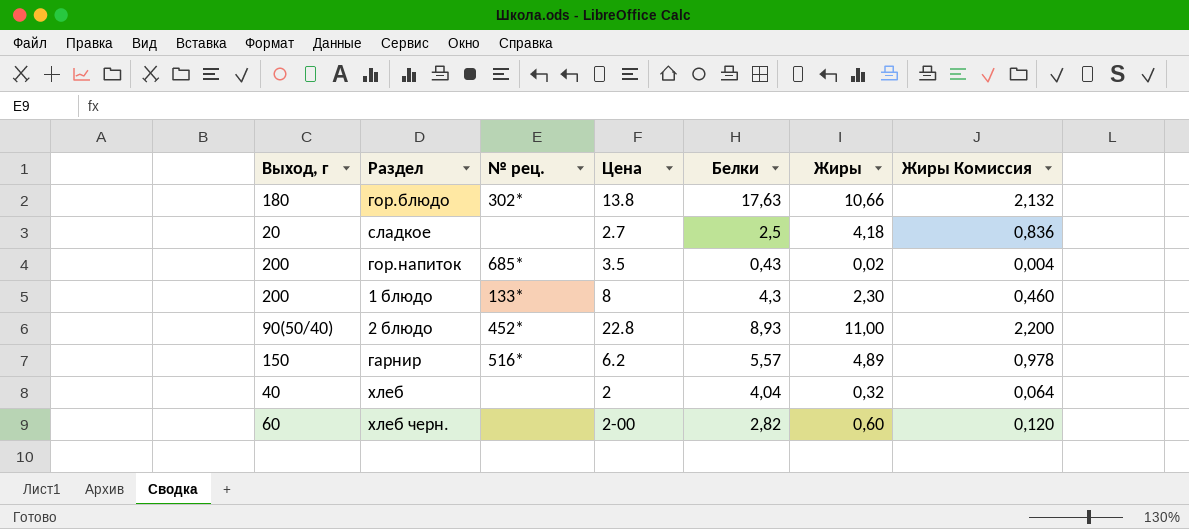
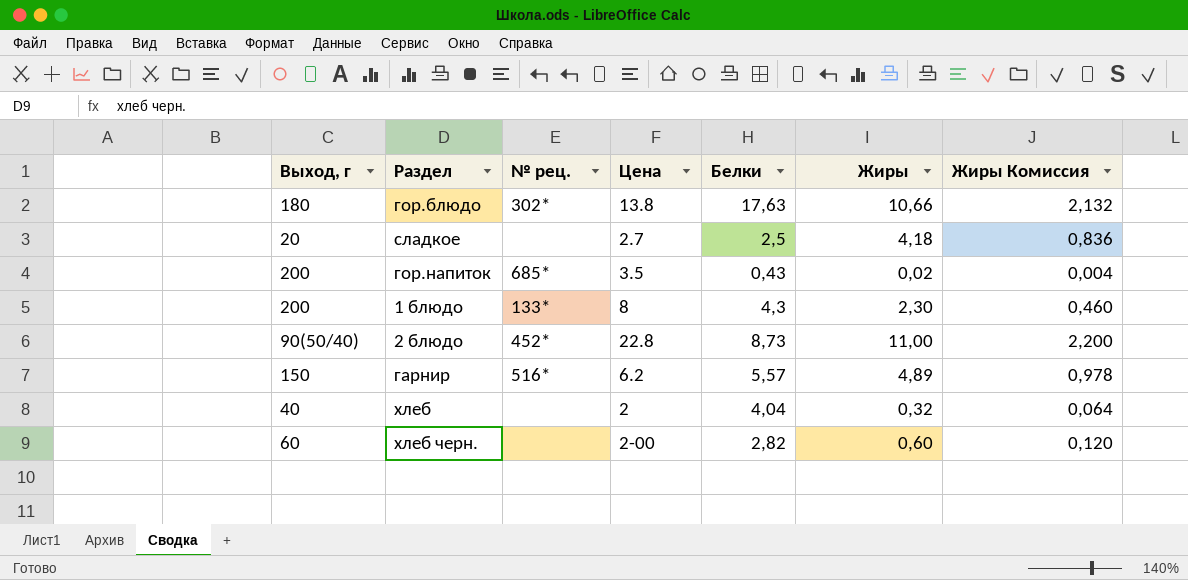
2 блюдо | Белки: 8,93 -> 8,73

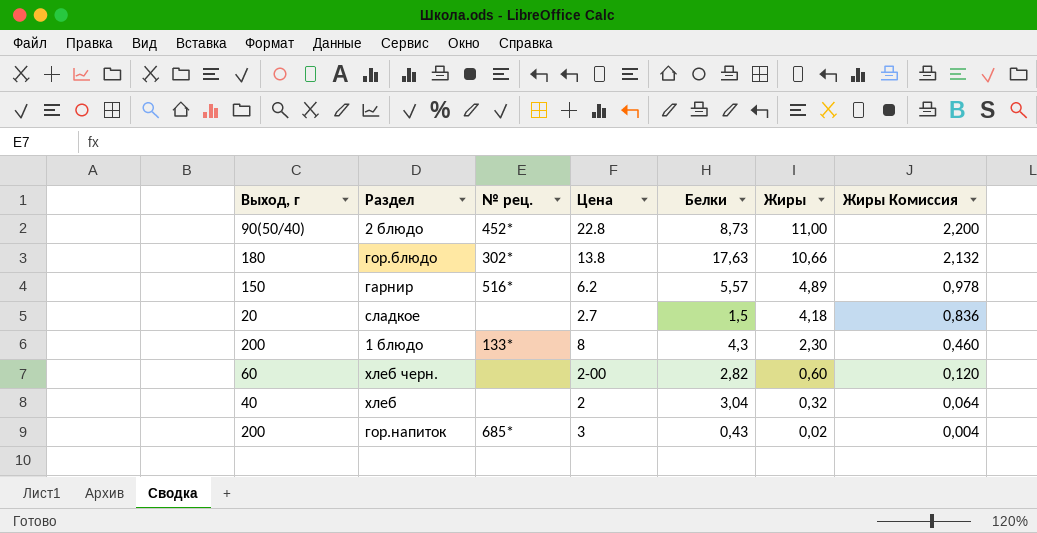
row order: none -> Жиры descending
сладкое | Белки: 2,5 -> 1,5
хлеб | Белки: 4,04 -> 3,04
гор.напиток | Цена: 3.5 -> 3

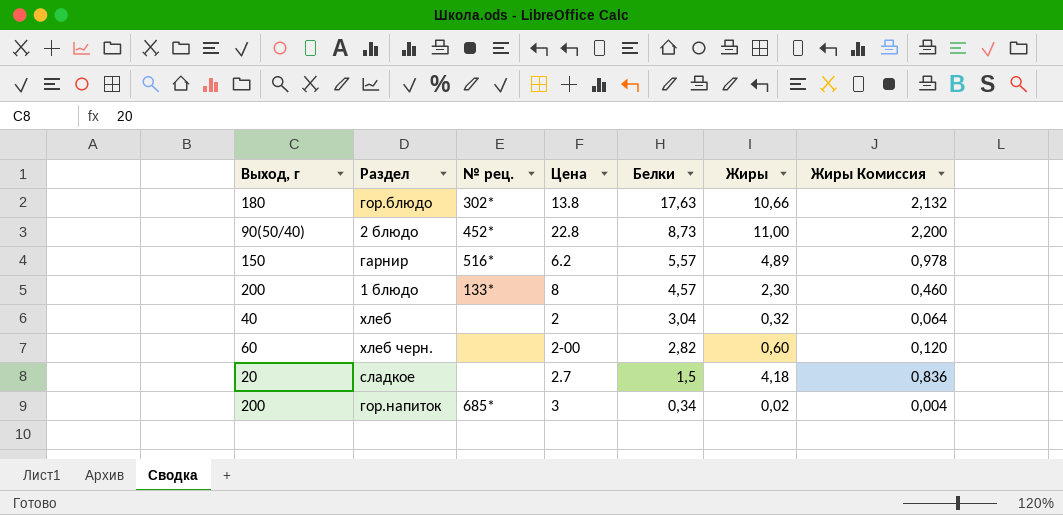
row order: Жиры descending -> Белки descending
1 блюдо | Белки: 4,3 -> 4,57
гор.напиток | Белки: 0,43 -> 0,34

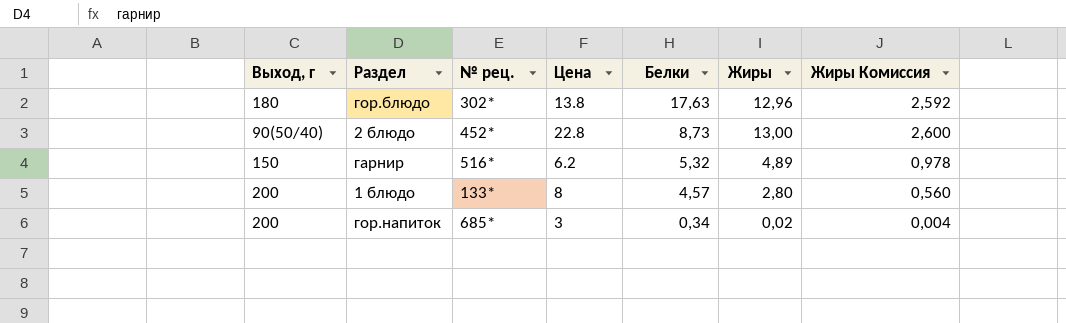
row хлеб: 40 | none | 2 | 3,04 | 0,32 | 0,064 -> none
row хлеб черн.: 60 | none | 2-00 | 2,82 | 0,60 | 0,120 -> none
row сладкое: 20 | none | 2.7 | 1,5 | 4,18 | 0,836 -> none
гор.блюдо | Жиры: 10,66 -> 12,96
гор.блюдо | Жиры Комиссия: 2,132 -> 2,592
2 блюдо | Жиры: 11,00 -> 13,00
2 блюдо | Жиры Комиссия: 2,200 -> 2,600
гарнир | Белки: 5,57 -> 5,32
1 блюдо | Жиры: 2,30 -> 2,80
1 блюдо | Жиры Комиссия: 0,460 -> 0,560

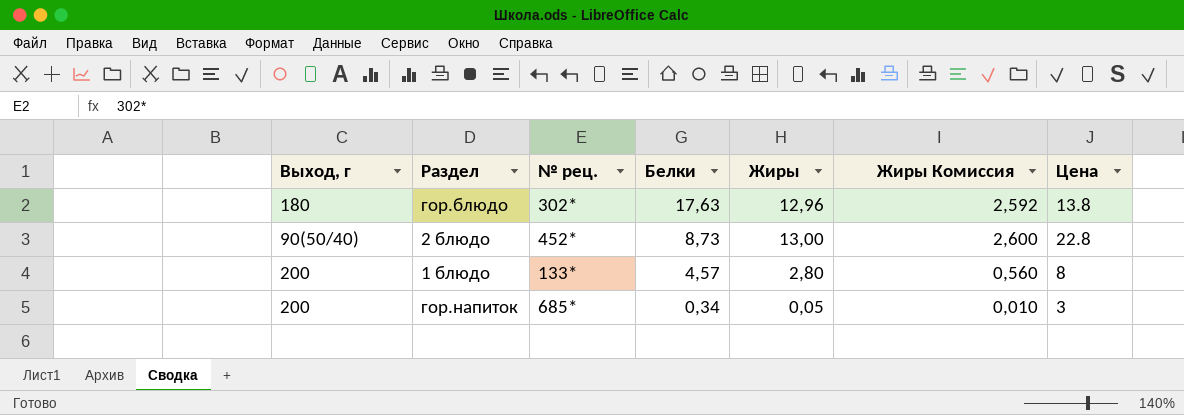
column Цена | position: 4 -> 7
row гарнир: 150 | 516* | 6.2 | 5,32 | 4,89 | 0,978 -> none
гор.напиток | Жиры: 0,02 -> 0,05
гор.напиток | Жиры Комиссия: 0,004 -> 0,010

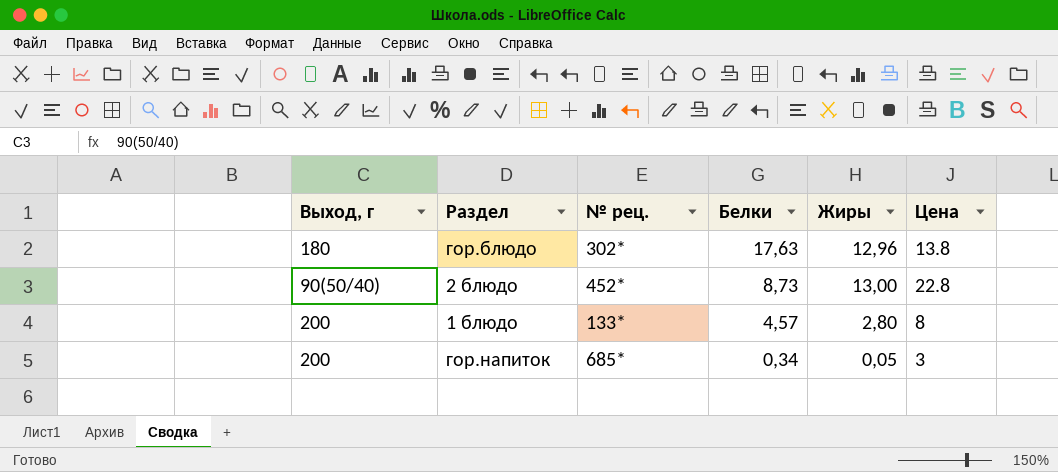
column Жиры Комиссия | formula: [Жиры] * 0,2 -> none

